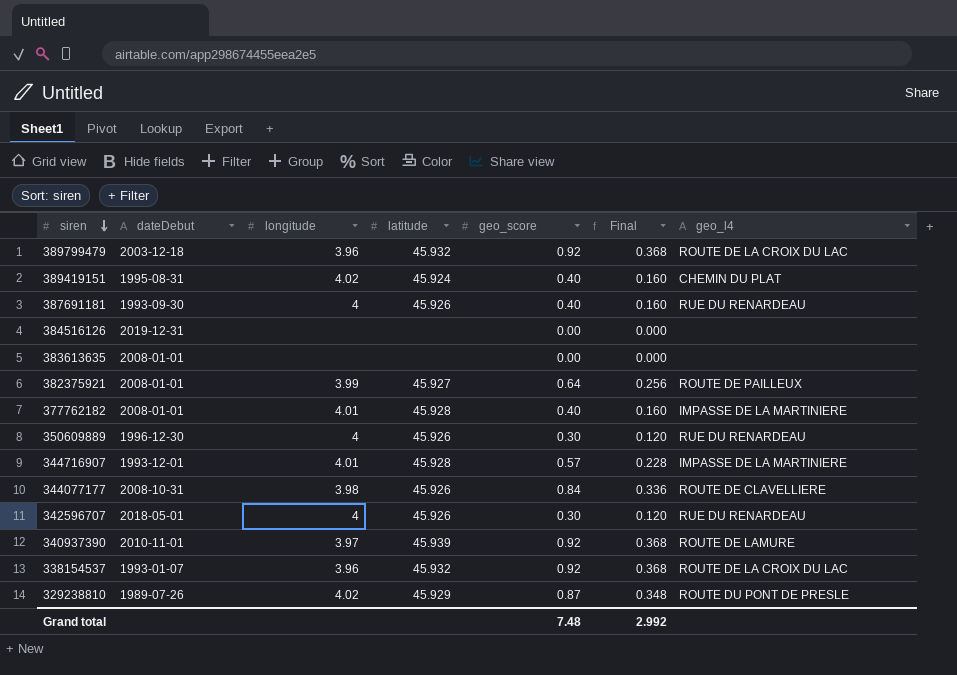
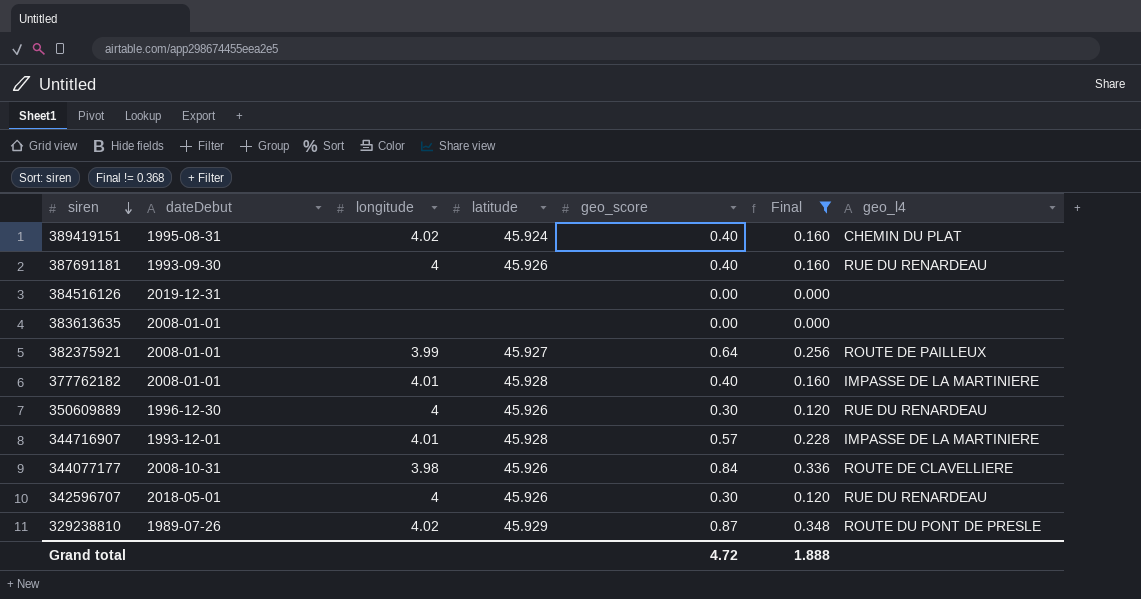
filter: none -> Final != 0.368
Grand total | geo_score: 7.48 -> 4.72
Grand total | Final: 2.992 -> 1.888

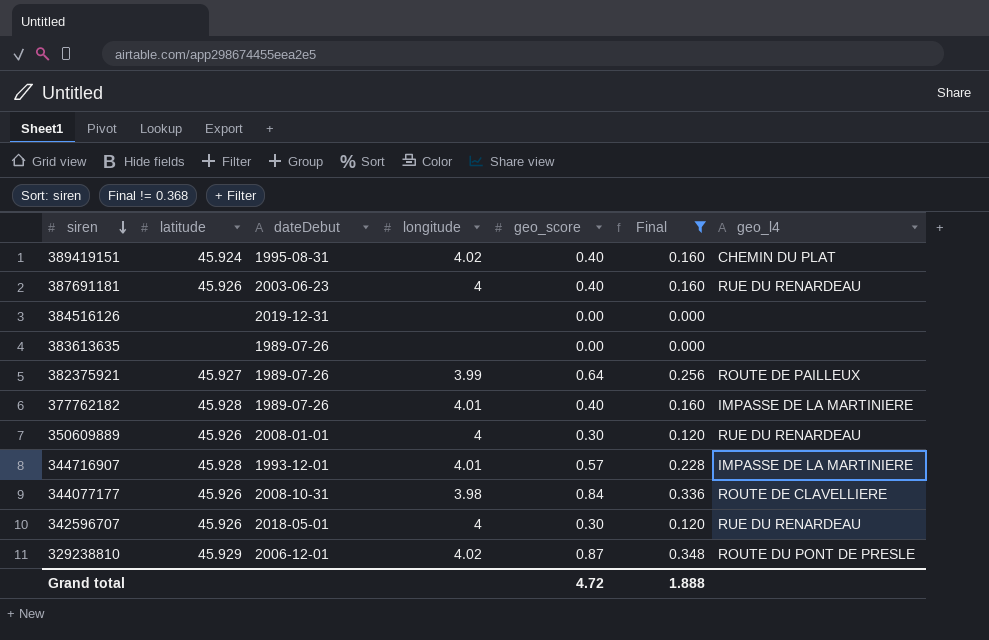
column latitude | position: 4 -> 2
387691181 | dateDebut: 1993-09-30 -> 2003-06-23
383613635 | dateDebut: 2008-01-01 -> 1989-07-26
382375921 | dateDebut: 2008-01-01 -> 1989-07-26
377762182 | dateDebut: 2008-01-01 -> 1989-07-26
350609889 | dateDebut: 1996-12-30 -> 2008-01-01
329238810 | dateDebut: 1989-07-26 -> 2006-12-01

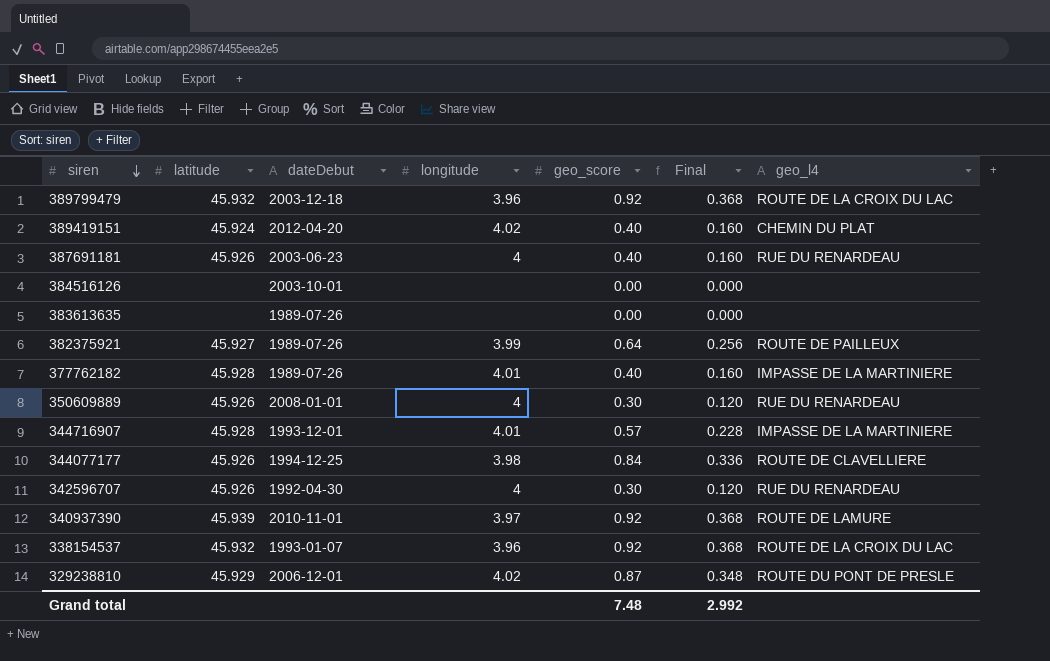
filter: Final != 0.368 -> none
389419151 | dateDebut: 1995-08-31 -> 2012-04-20
384516126 | dateDebut: 2019-12-31 -> 2003-10-01
344077177 | dateDebut: 2008-10-31 -> 1994-12-25
342596707 | dateDebut: 2018-05-01 -> 1992-04-30
Grand total | geo_score: 4.72 -> 7.48
Grand total | Final: 1.888 -> 2.992

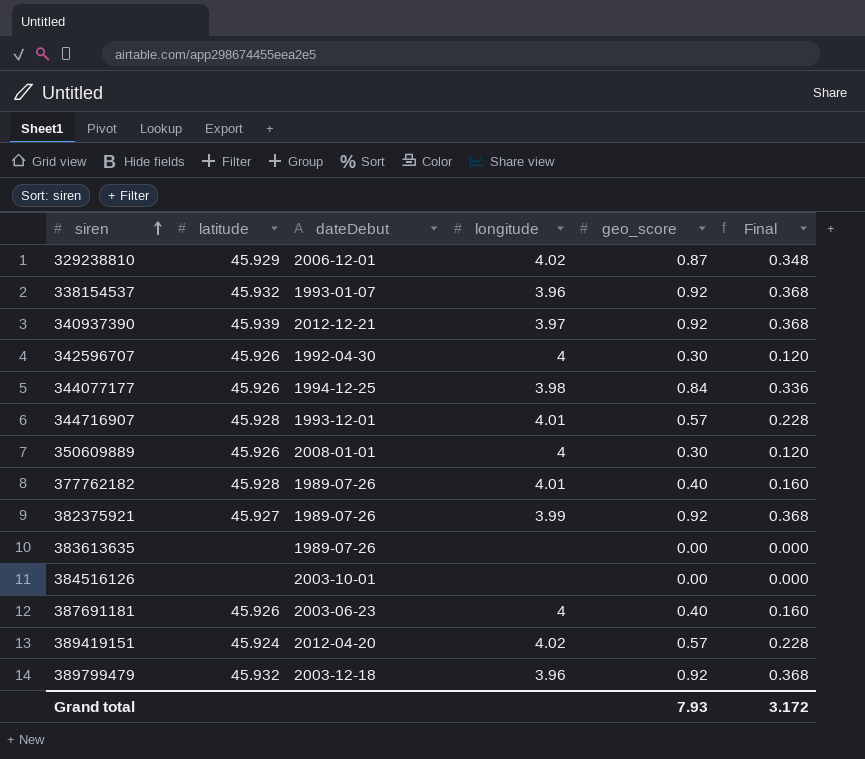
row order: siren descending -> siren ascending
column geo_l4 | position: 7 -> none
340937390 | dateDebut: 2010-11-01 -> 2012-12-21
382375921 | geo_score: 0.64 -> 0.92
382375921 | Final: 0.256 -> 0.368
389419151 | geo_score: 0.40 -> 0.57
389419151 | Final: 0.160 -> 0.228
Grand total | geo_score: 7.48 -> 7.93
Grand total | Final: 2.992 -> 3.172

